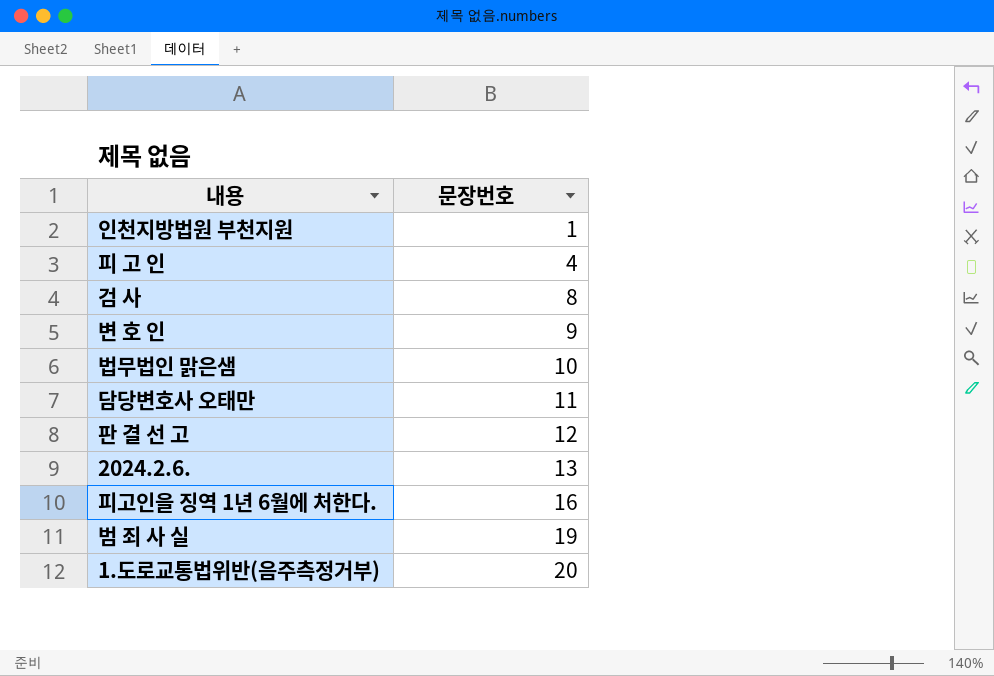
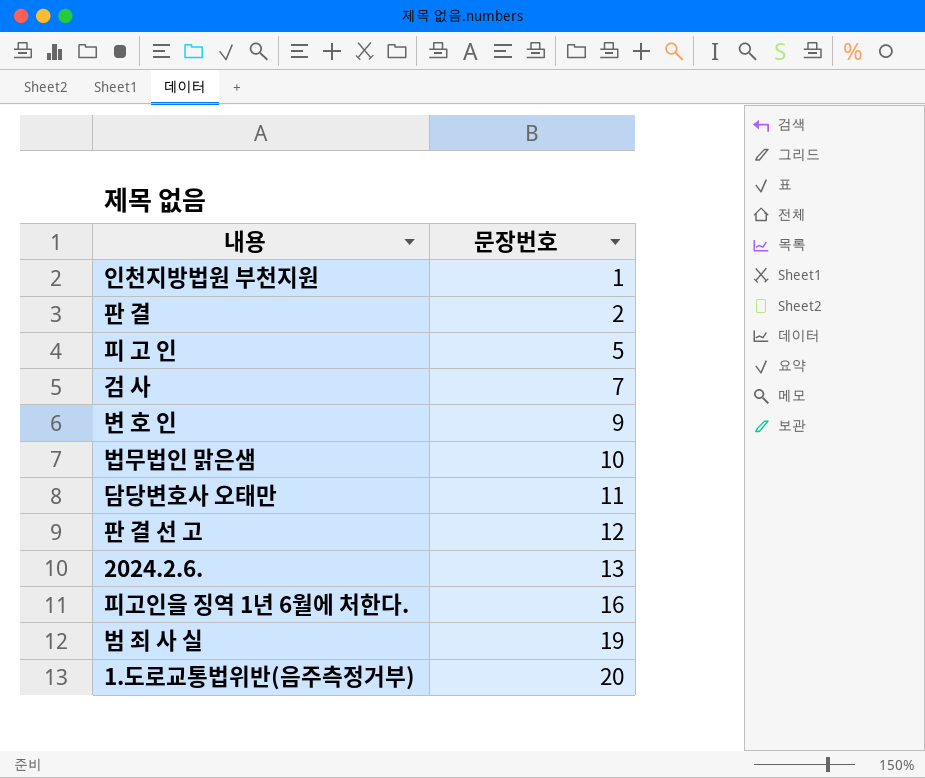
row 판 결: none -> 2
피 고 인 | 문장번호: 4 -> 5
검 사 | 문장번호: 8 -> 7

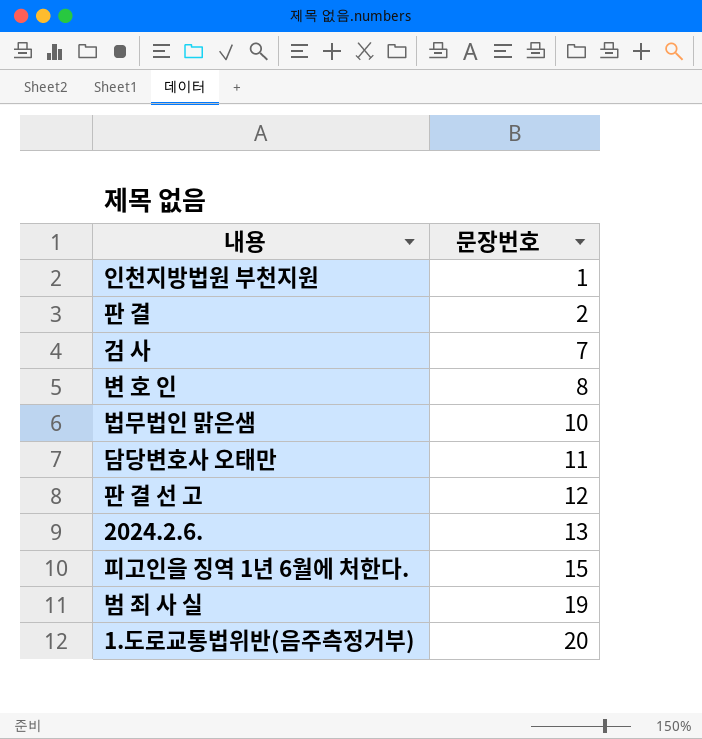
row 피 고 인: 5 -> none
변 호 인 | 문장번호: 9 -> 8
피고인을 징역 1년 6월에 처한다. | 문장번호: 16 -> 15

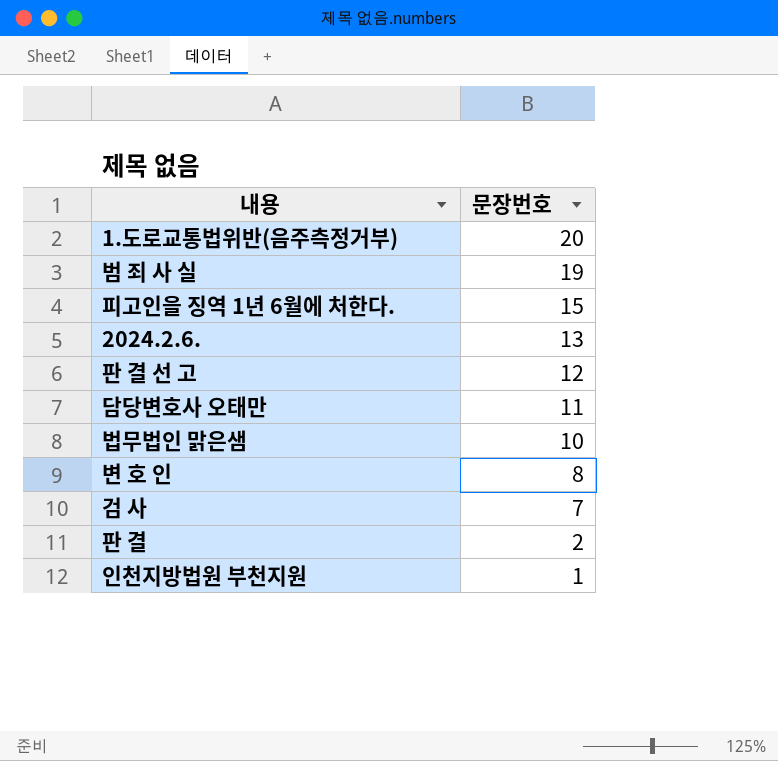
row order: 문장번호 ascending -> 문장번호 descending

